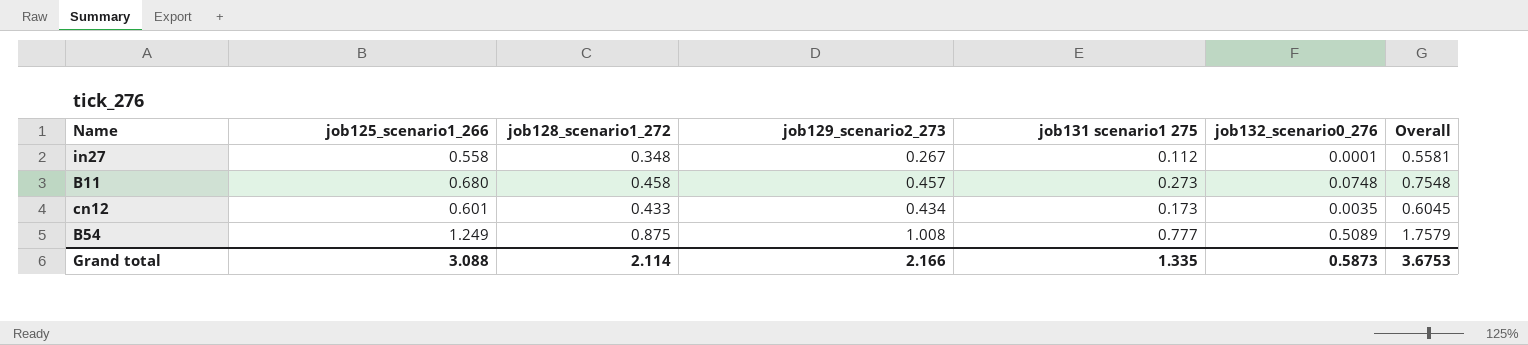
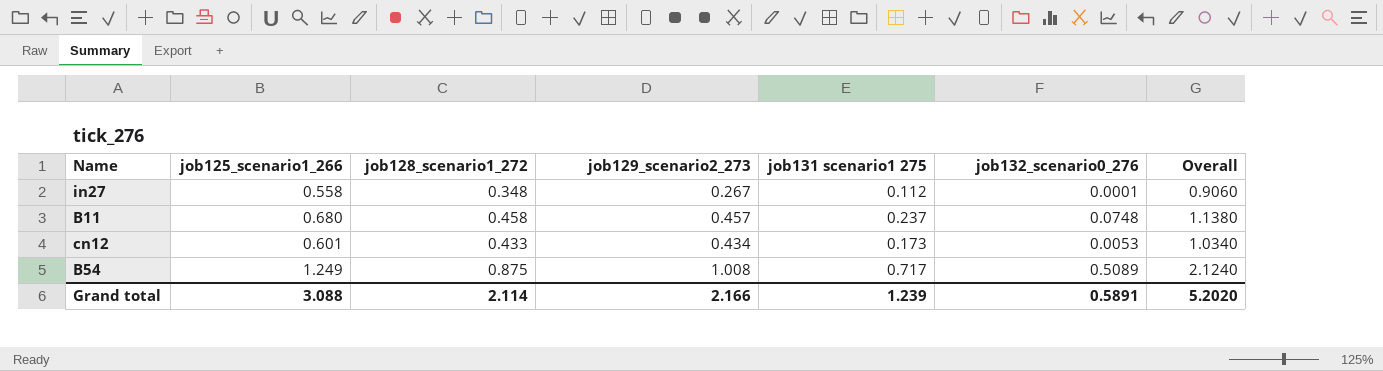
column Overall | formula: [job125_scenario1_266] + [job132_scenario0_276] -> [job125_scenario1_266] + [job128_scenario1_272]
B11 | job131 scenario1 275: 0.273 -> 0.237
cn12 | job132_scenario0_276: 0.0035 -> 0.0053
B54 | job131 scenario1 275: 0.777 -> 0.717
Grand total | job131 scenario1 275: 1.335 -> 1.239
Grand total | job132_scenario0_276: 0.5873 -> 0.5891
Grand total | Overall: 3.6753 -> 5.2020

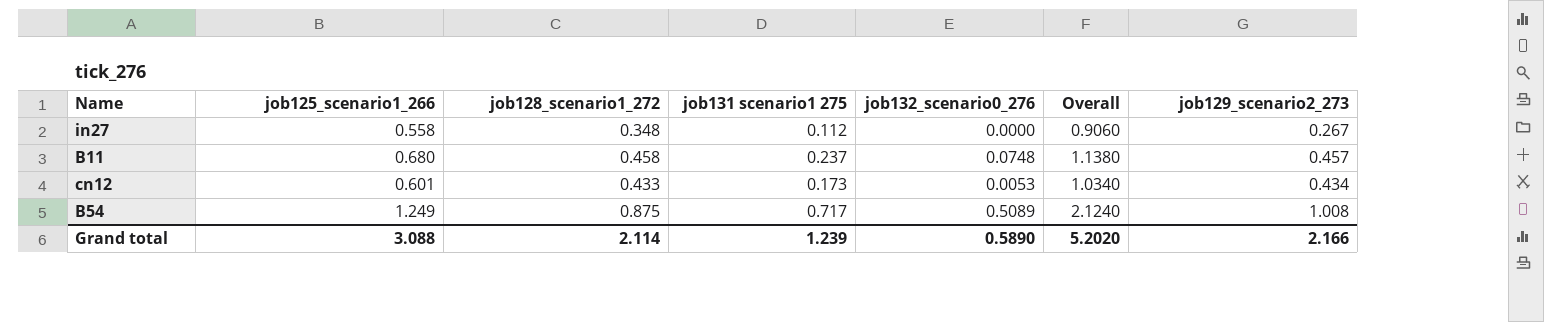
column job129_scenario2_273 | position: 4 -> 7
in27 | job132_scenario0_276: 0.0001 -> 0.0000
Grand total | job132_scenario0_276: 0.5891 -> 0.5890

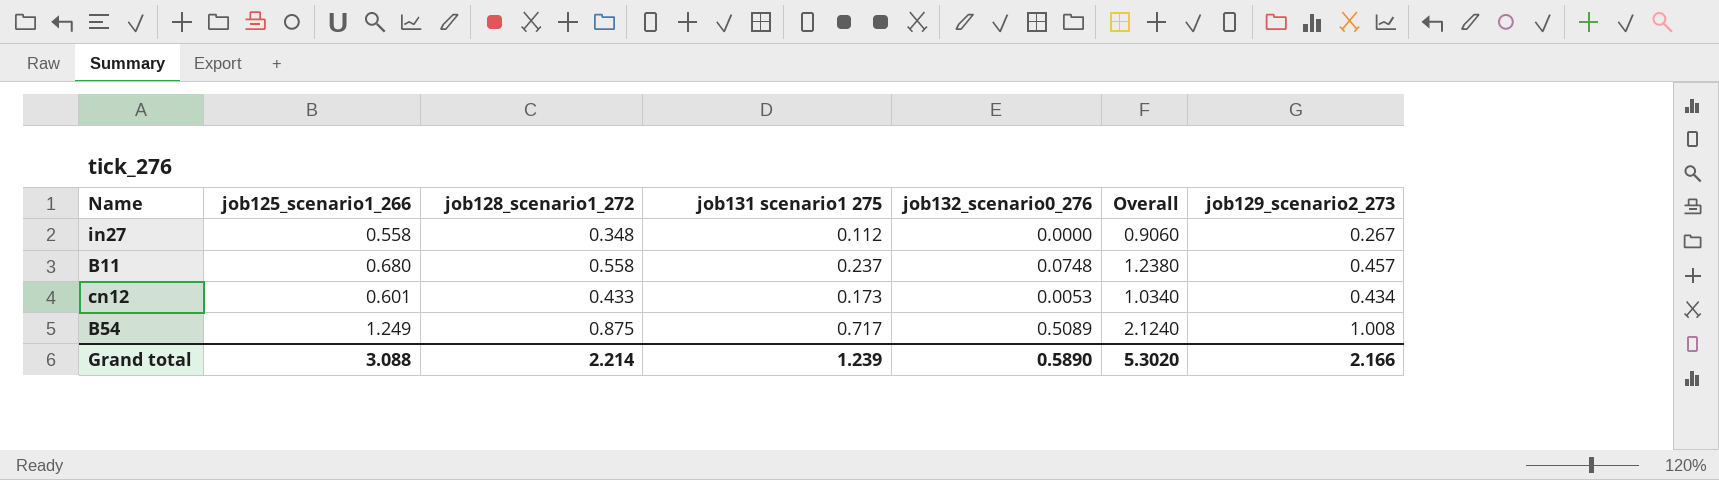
B11 | job128_scenario1_272: 0.458 -> 0.558
B11 | Overall: 1.1380 -> 1.2380
Grand total | job128_scenario1_272: 2.114 -> 2.214
Grand total | Overall: 5.2020 -> 5.3020

